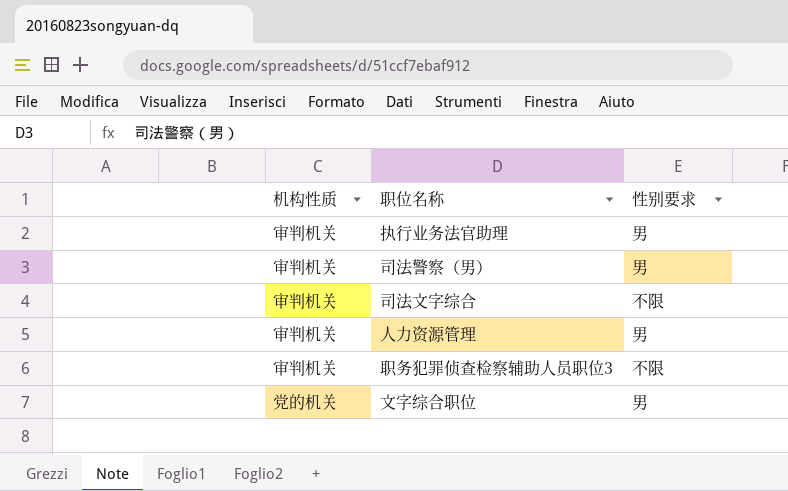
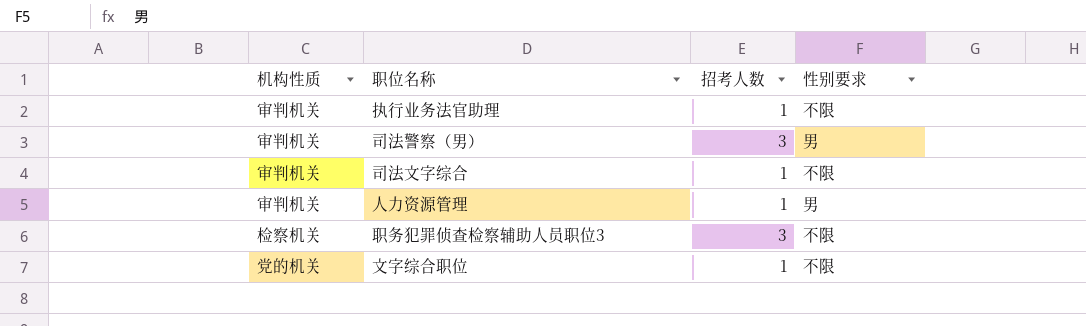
column 招考人数 | position: none -> 3
执行业务法官助理 | 性别要求: 男 -> 不限
职务犯罪侦查检察辅助人员职位3 | 机构性质: 审判机关 -> 检察机关
文字综合职位 | 性别要求: 男 -> 不限

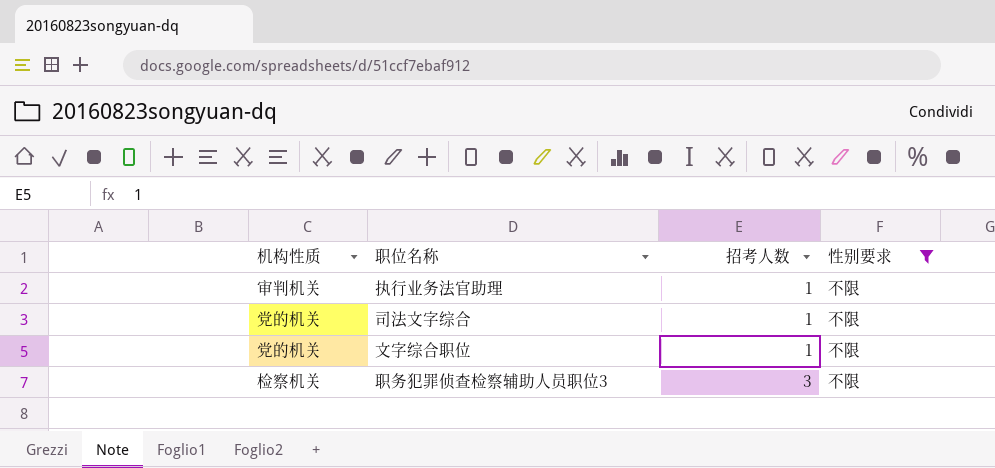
filter: none -> 性别要求 = 不限
row order: none -> 招考人数 ascending
司法文字综合 | 机构性质: 审判机关 -> 党的机关

